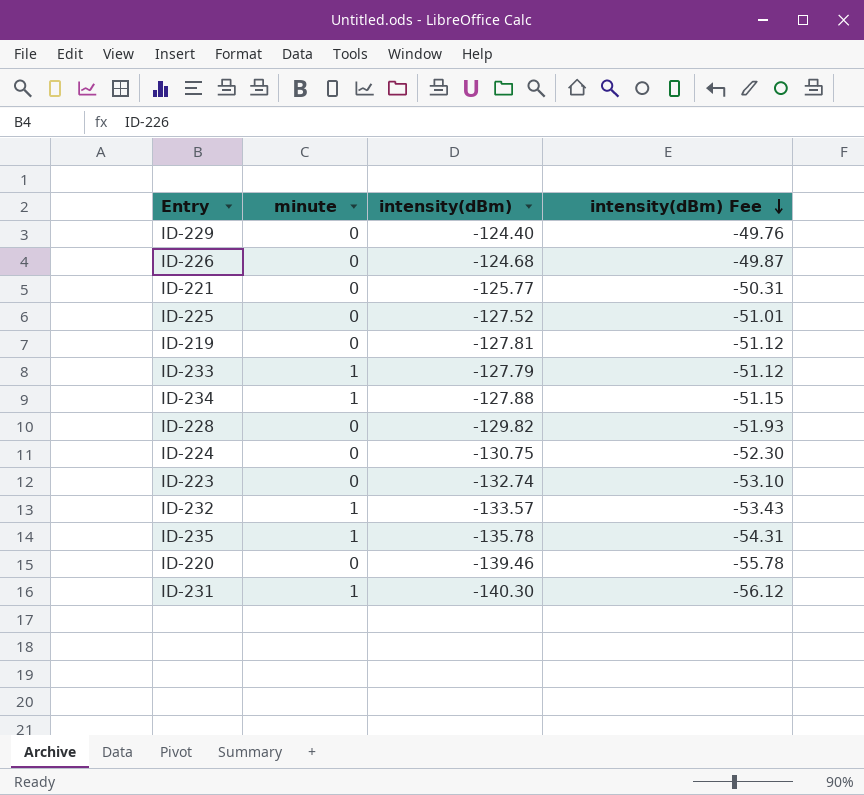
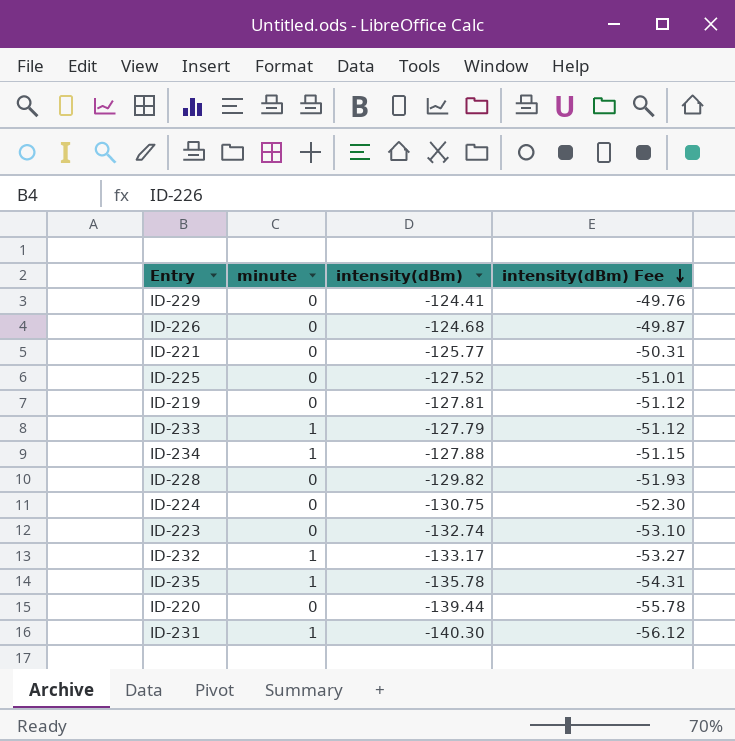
ID-229 | intensity(dBm): -124.40 -> -124.41
ID-232 | intensity(dBm): -133.57 -> -133.17
ID-232 | intensity(dBm) Fee: -53.43 -> -53.27
ID-220 | intensity(dBm): -139.46 -> -139.44

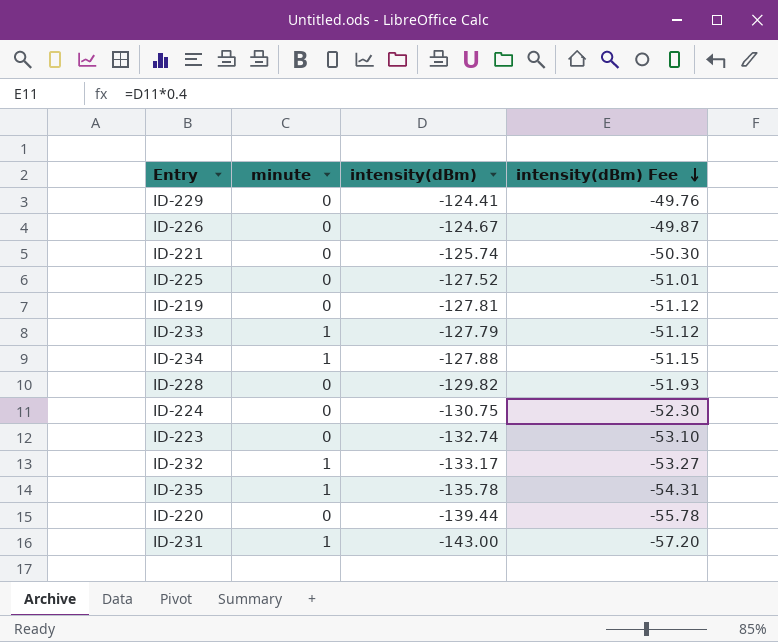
ID-226 | intensity(dBm): -124.68 -> -124.67
ID-221 | intensity(dBm): -125.77 -> -125.74
ID-221 | intensity(dBm) Fee: -50.31 -> -50.30
ID-231 | intensity(dBm): -140.30 -> -143.00
ID-231 | intensity(dBm) Fee: -56.12 -> -57.20

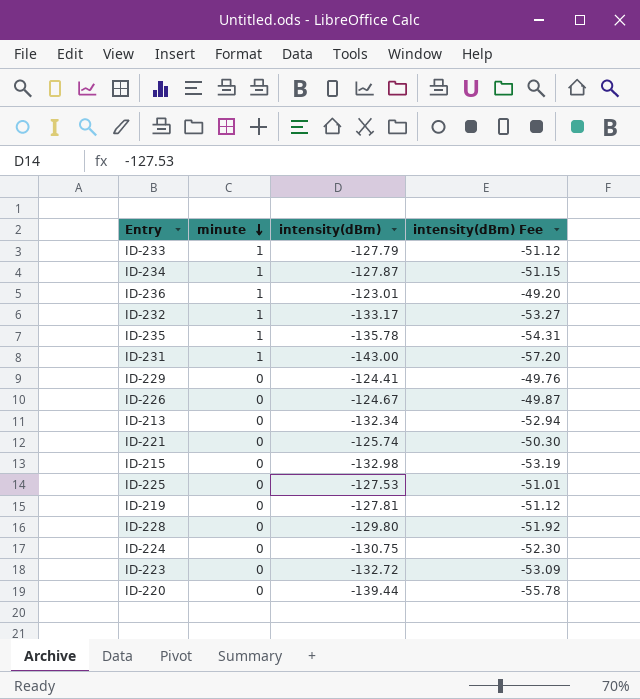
row order: intensity(dBm) Fee descending -> minute descending
ID-234 | intensity(dBm): -127.88 -> -127.87
row ID-236: none -> 1 | -123.01 | -49.20
row ID-213: none -> 0 | -132.34 | -52.94
row ID-215: none -> 0 | -132.98 | -53.19
ID-225 | intensity(dBm): -127.52 -> -127.53
ID-228 | intensity(dBm): -129.82 -> -129.80
ID-228 | intensity(dBm) Fee: -51.93 -> -51.92
ID-223 | intensity(dBm): -132.74 -> -132.72
ID-223 | intensity(dBm) Fee: -53.10 -> -53.09

